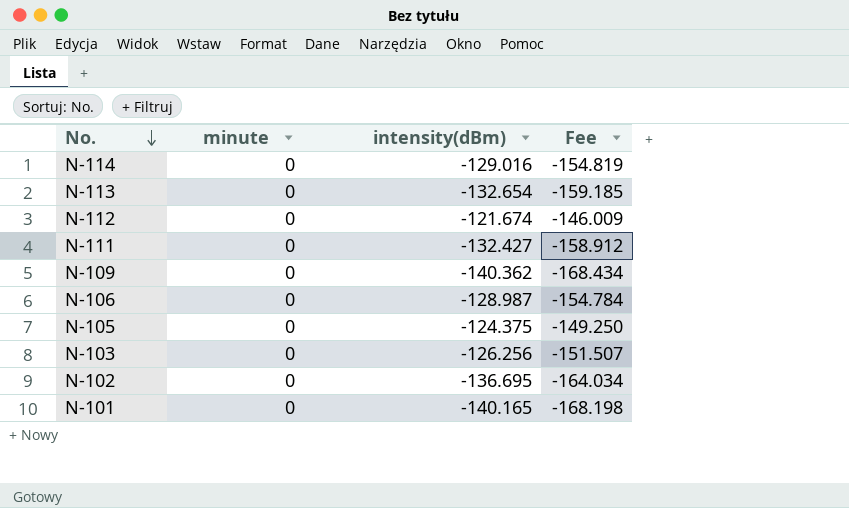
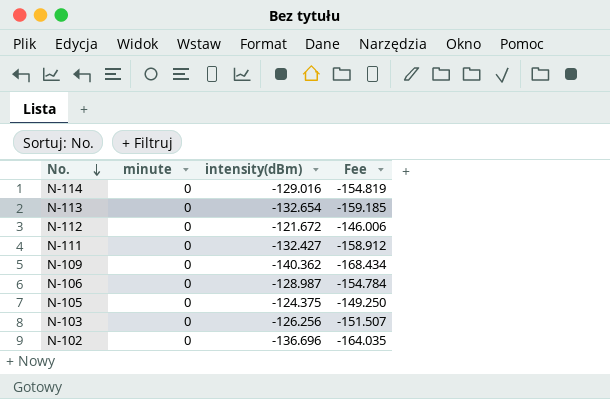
row N-101: 0 | -140.165 | -168.198 -> none
N-112 | intensity(dBm): -121.674 -> -121.672
N-112 | Fee: -146.009 -> -146.006
N-102 | intensity(dBm): -136.695 -> -136.696
N-102 | Fee: -164.034 -> -164.035

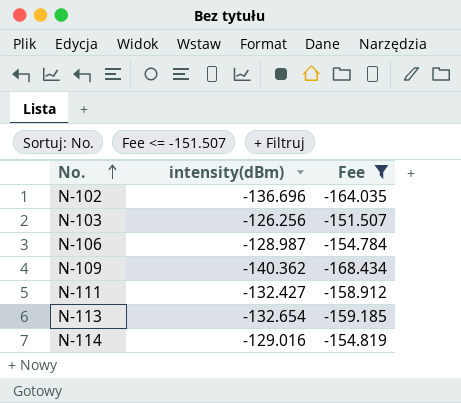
filter: none -> Fee <= -151.507
row order: No. descending -> No. ascending
column minute | position: 2 -> none

